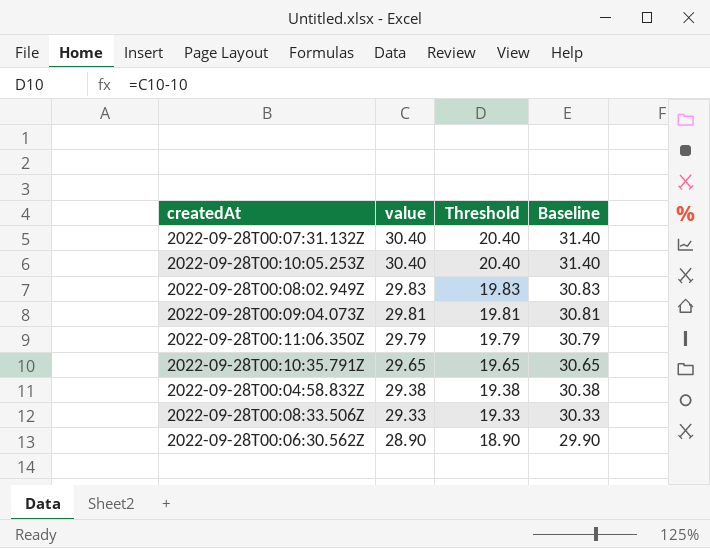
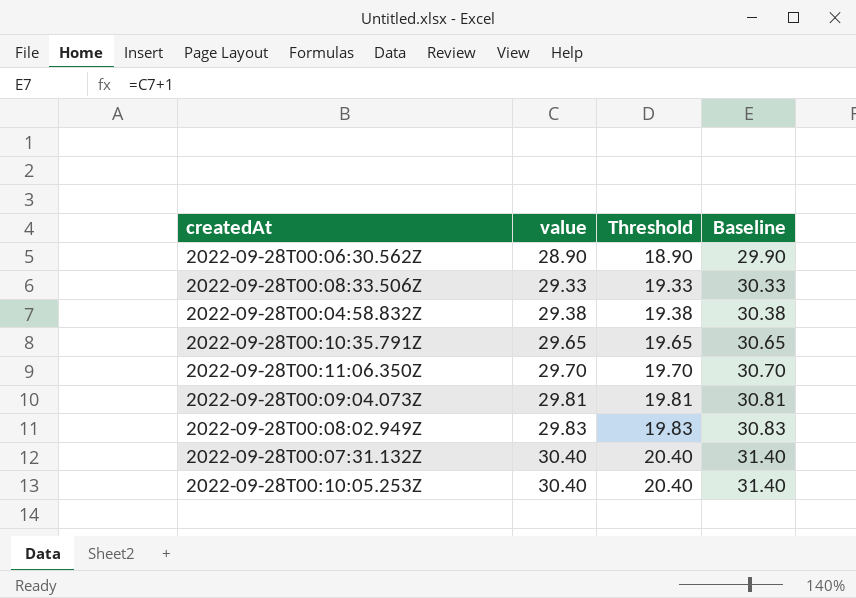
row order: value descending -> value ascending
2022-09-28T00:11:06.350Z | value: 29.79 -> 29.70
2022-09-28T00:11:06.350Z | Threshold: 19.79 -> 19.70
2022-09-28T00:11:06.350Z | Baseline: 30.79 -> 30.70

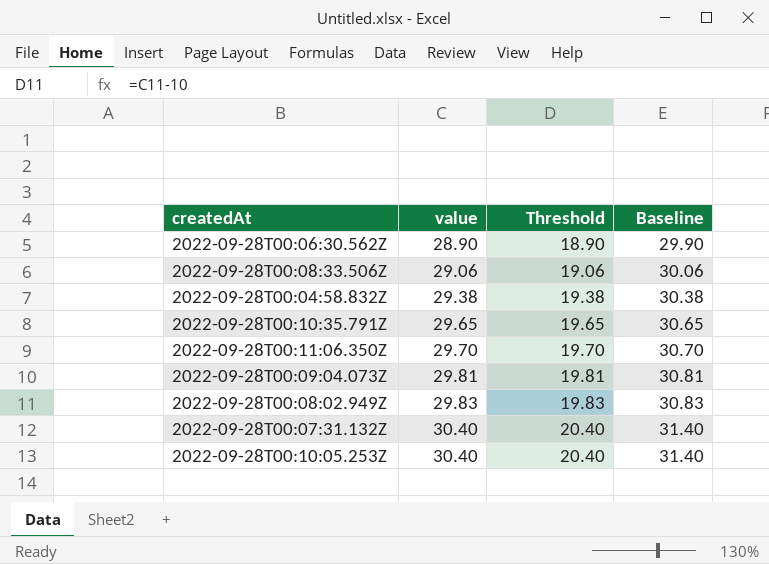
2022-09-28T00:08:33.506Z | value: 29.33 -> 29.06
2022-09-28T00:08:33.506Z | Threshold: 19.33 -> 19.06
2022-09-28T00:08:33.506Z | Baseline: 30.33 -> 30.06

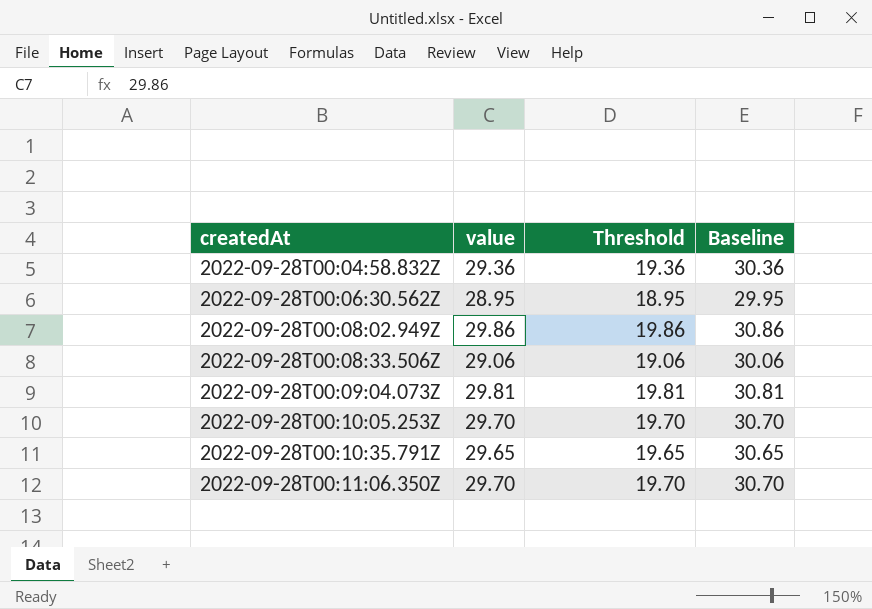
row order: value ascending -> createdAt ascending
row 2022-09-28T00:07:31.132Z: 30.40 | 20.40 | 31.40 -> none
2022-09-28T00:04:58.832Z | value: 29.38 -> 29.36
2022-09-28T00:04:58.832Z | Threshold: 19.38 -> 19.36
2022-09-28T00:04:58.832Z | Baseline: 30.38 -> 30.36
2022-09-28T00:06:30.562Z | value: 28.90 -> 28.95
2022-09-28T00:06:30.562Z | Threshold: 18.90 -> 18.95
2022-09-28T00:06:30.562Z | Baseline: 29.90 -> 29.95
2022-09-28T00:08:02.949Z | value: 29.83 -> 29.86
2022-09-28T00:08:02.949Z | Threshold: 19.83 -> 19.86
2022-09-28T00:08:02.949Z | Baseline: 30.83 -> 30.86
2022-09-28T00:10:05.253Z | value: 30.40 -> 29.70
2022-09-28T00:10:05.253Z | Threshold: 20.40 -> 19.70
2022-09-28T00:10:05.253Z | Baseline: 31.40 -> 30.70

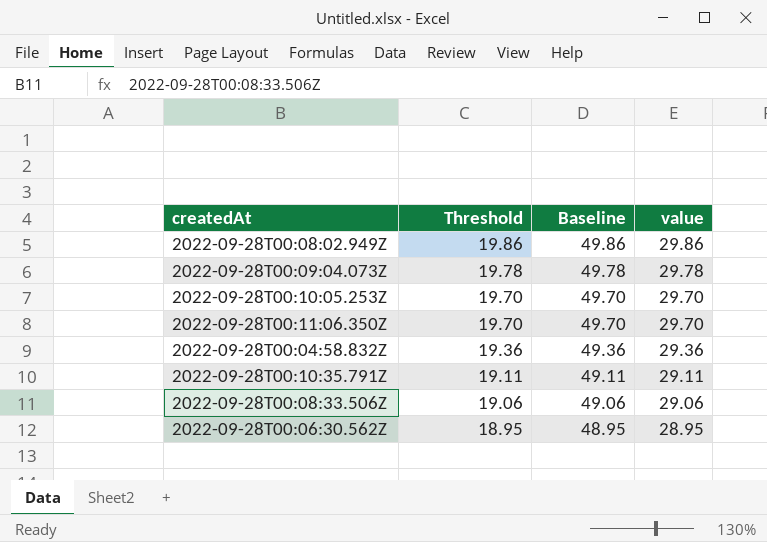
row order: createdAt ascending -> Threshold descending
column Baseline | formula: [value] + 1 -> [value] + 20
column value | position: 2 -> 4
2022-09-28T00:09:04.073Z | Threshold: 19.81 -> 19.78
2022-09-28T00:09:04.073Z | value: 29.81 -> 29.78
2022-09-28T00:10:35.791Z | Threshold: 19.65 -> 19.11
2022-09-28T00:10:35.791Z | value: 29.65 -> 29.11

